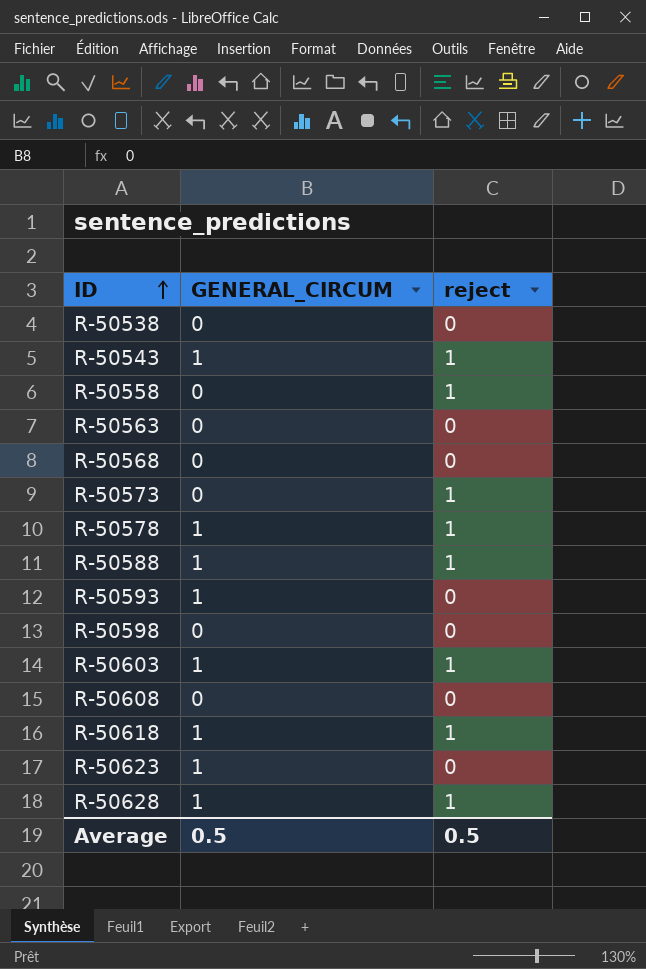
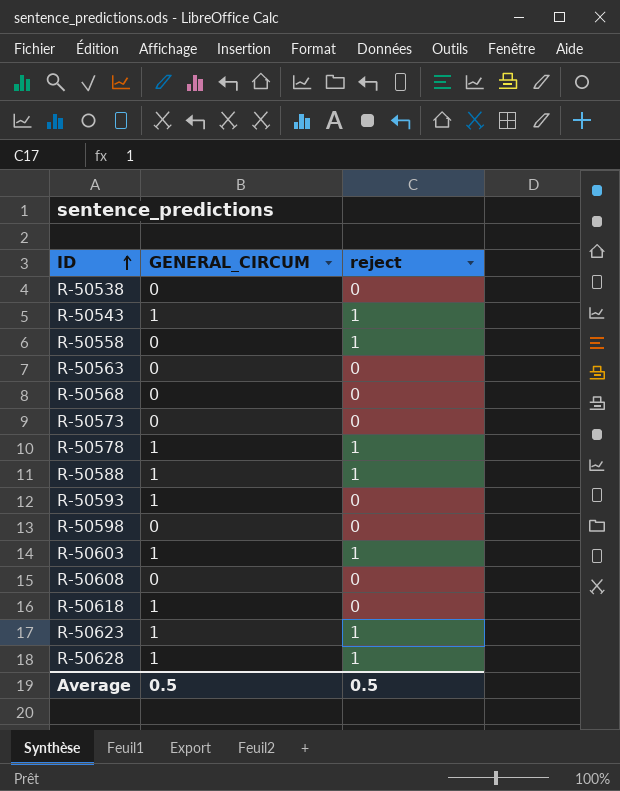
R-50573 | reject: 1 -> 0
R-50618 | reject: 1 -> 0
R-50623 | reject: 0 -> 1

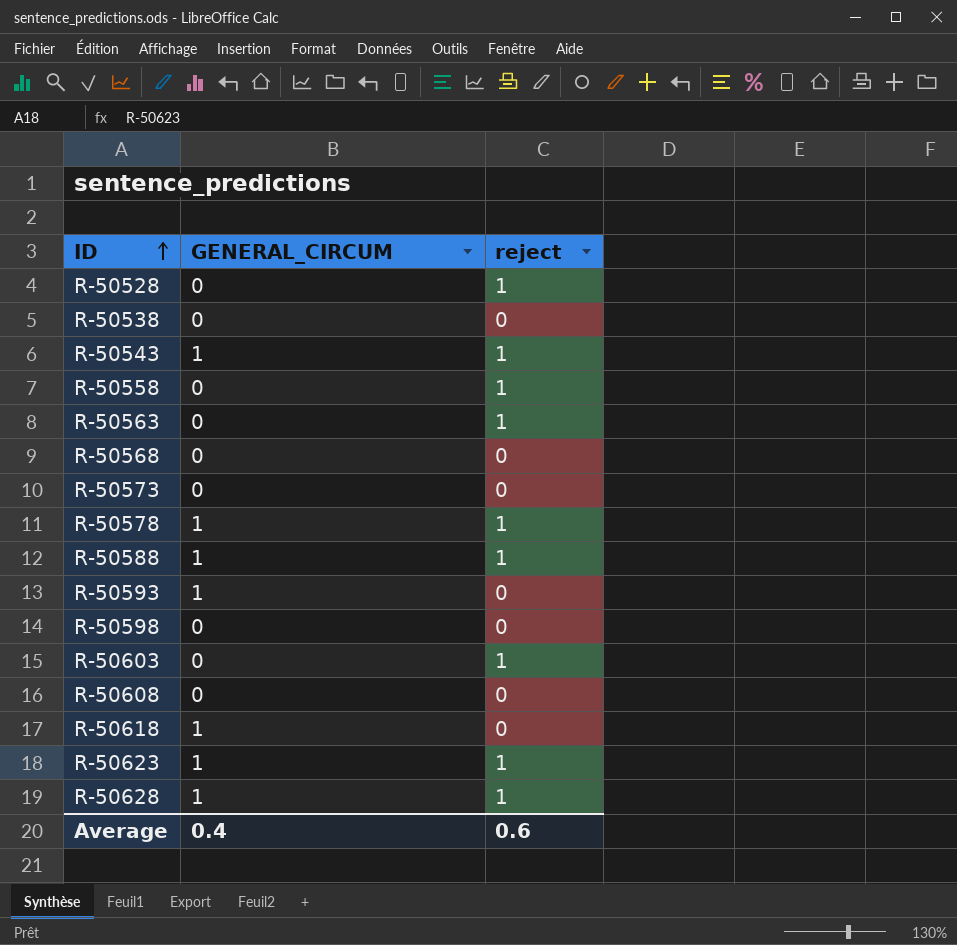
row R-50528: none -> 0 | 1
R-50563 | reject: 0 -> 1
R-50603 | GENERAL_CIRCUM: 1 -> 0
Average | GENERAL_CIRCUM: 0.5 -> 0.4
Average | reject: 0.5 -> 0.6

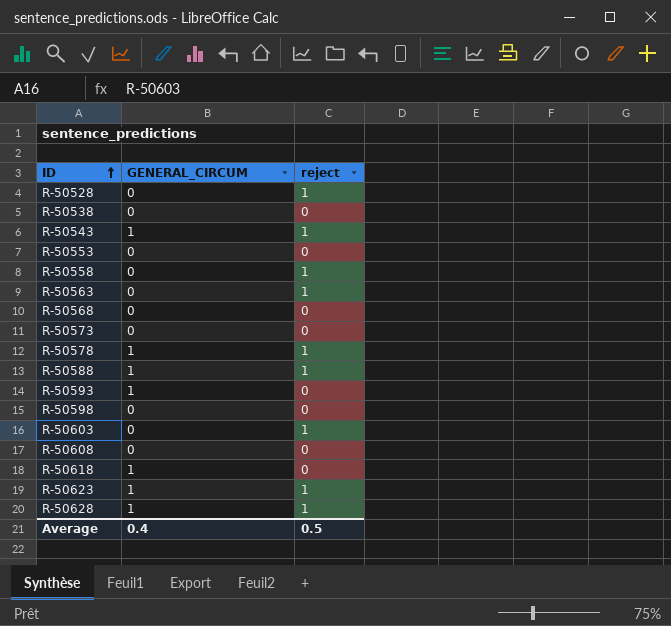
row R-50553: none -> 0 | 0
Average | reject: 0.6 -> 0.5

